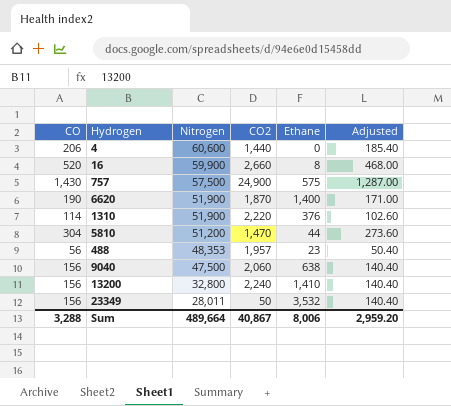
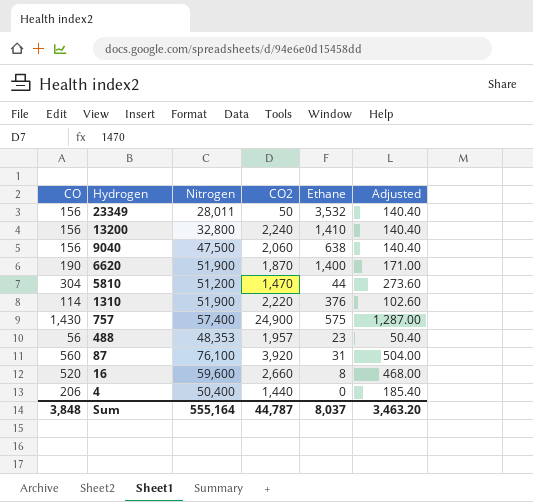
row order: Nitrogen descending -> Hydrogen descending
757 | Nitrogen: 57,500 -> 57,400
row 87: none -> 560 | 76,100 | 3,920 | 31 | 504.00
16 | Nitrogen: 59,900 -> 59,600
4 | Nitrogen: 60,600 -> 50,400
Sum | CO: 3,288 -> 3,848
Sum | Nitrogen: 489,664 -> 555,164
Sum | CO2: 40,867 -> 44,787
Sum | Ethane: 8,006 -> 8,037
Sum | Adjusted: 2,959.20 -> 3,463.20

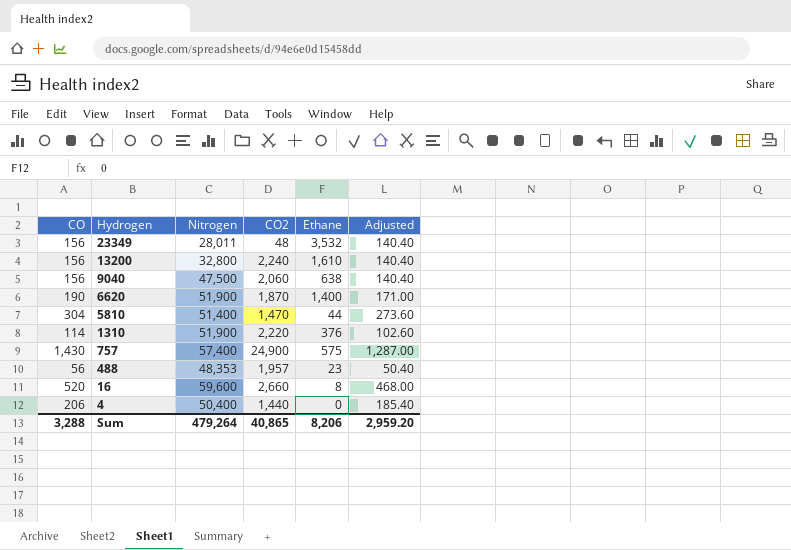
row 87: 560 | 76,100 | 3,920 | 31 | 504.00 -> none
23349 | CO2: 50 -> 48
13200 | Ethane: 1,410 -> 1,610
5810 | Nitrogen: 51,200 -> 51,400
Sum | CO: 3,848 -> 3,288
Sum | Nitrogen: 555,164 -> 479,264
Sum | CO2: 44,787 -> 40,865
Sum | Ethane: 8,037 -> 8,206
Sum | Adjusted: 3,463.20 -> 2,959.20

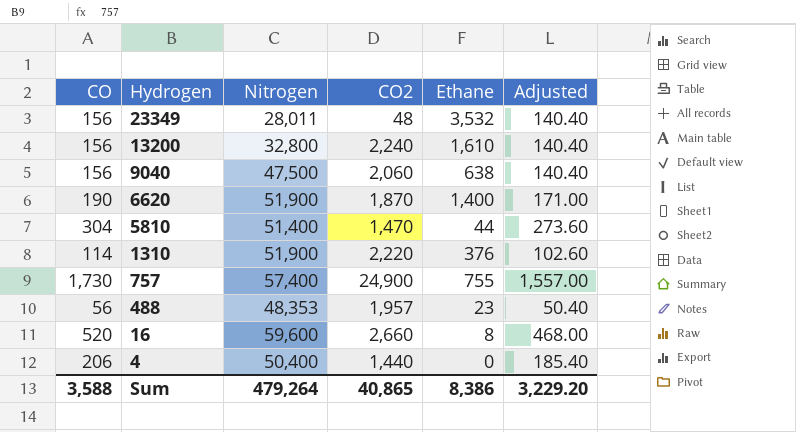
757 | CO: 1,430 -> 1,730
757 | Ethane: 575 -> 755
757 | Adjusted: 1,287.00 -> 1,557.00
Sum | CO: 3,288 -> 3,588
Sum | Ethane: 8,206 -> 8,386
Sum | Adjusted: 2,959.20 -> 3,229.20

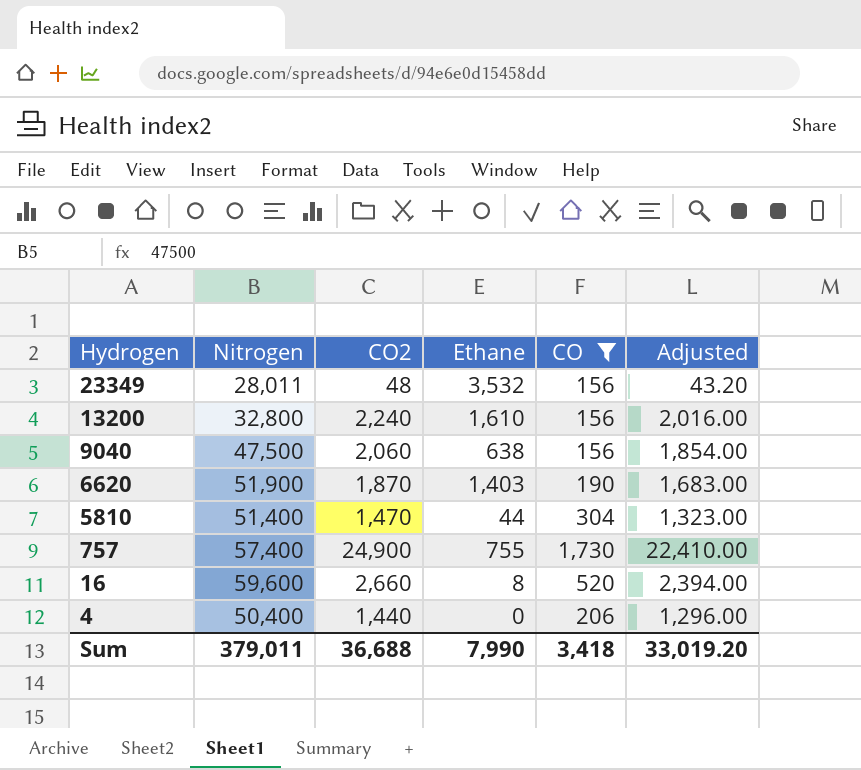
filter: none -> CO >= 156
column CO | position: 1 -> 5
column Adjusted | formula: [CO] * 0.9 -> [CO2] * 0.9
6620 | Ethane: 1,400 -> 1,403
Sum | Nitrogen: 479,264 -> 379,011
Sum | CO2: 40,865 -> 36,688
Sum | Ethane: 8,386 -> 7,990
Sum | CO: 3,588 -> 3,418
Sum | Adjusted: 3,229.20 -> 33,019.20

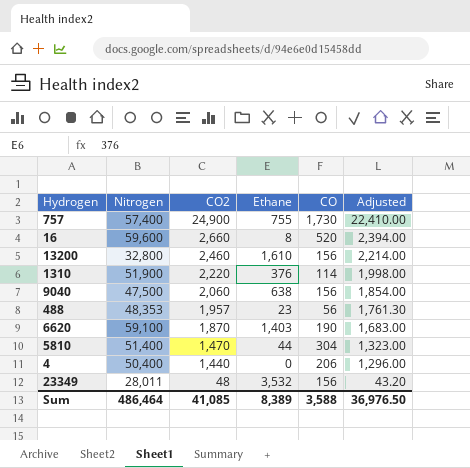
filter: CO >= 156 -> none
row order: Hydrogen descending -> CO2 descending
13200 | CO2: 2,240 -> 2,460
13200 | Adjusted: 2,016.00 -> 2,214.00
6620 | Nitrogen: 51,900 -> 59,100
Sum | Nitrogen: 379,011 -> 486,464
Sum | CO2: 36,688 -> 41,085
Sum | Ethane: 7,990 -> 8,389
Sum | CO: 3,418 -> 3,588
Sum | Adjusted: 33,019.20 -> 36,976.50

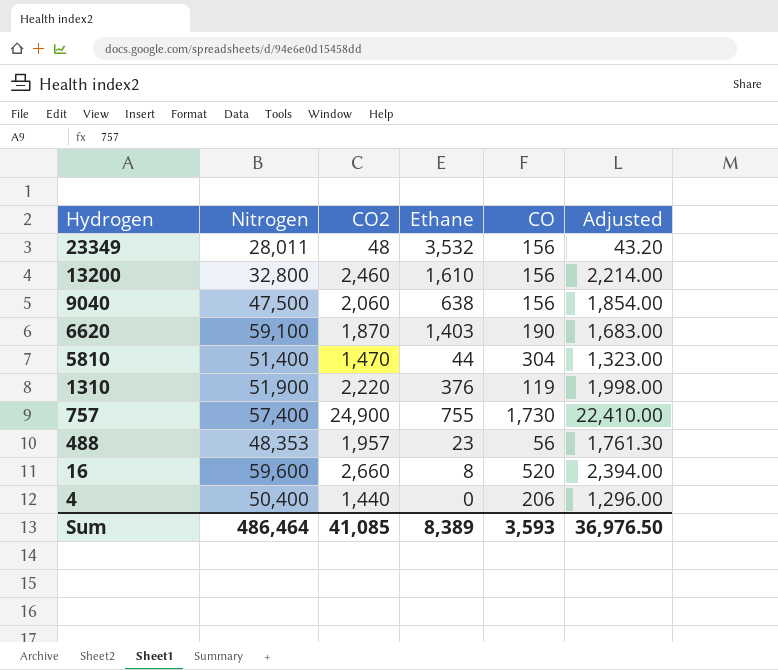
row order: CO2 descending -> Hydrogen descending
1310 | CO: 114 -> 119
Sum | CO: 3,588 -> 3,593

